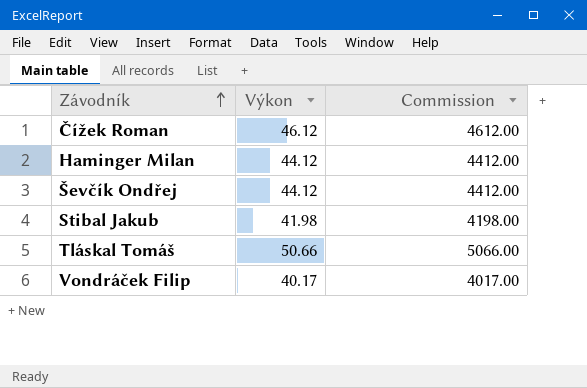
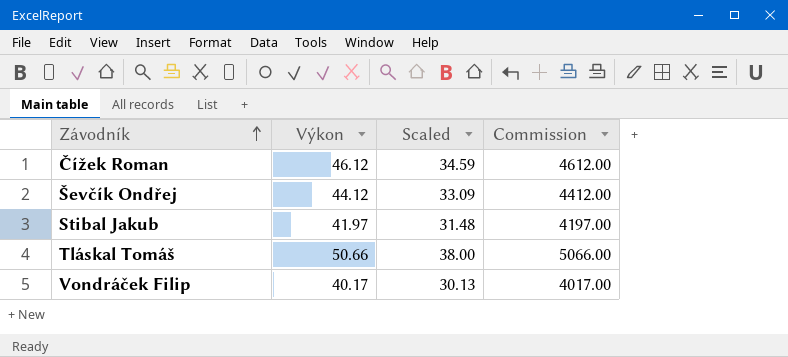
column Scaled | formula: none -> [Výkon] * 0.75
row Haminger Milan: 44.12 | 4412.00 -> none
Stibal Jakub | Výkon: 41.98 -> 41.97
Stibal Jakub | Commission: 4198.00 -> 4197.00

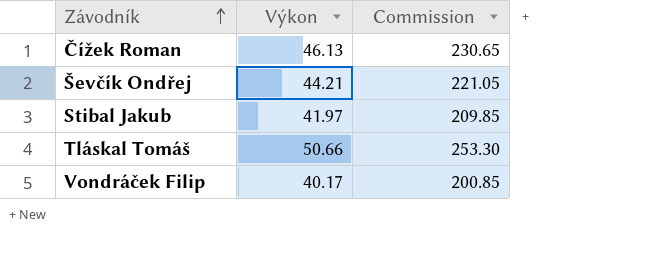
column Scaled | formula: [Výkon] * 0.75 -> none
column Commission | formula: [Výkon] * 100 -> [Výkon] * 5
Čížek Roman | Výkon: 46.12 -> 46.13
Ševčík Ondřej | Výkon: 44.12 -> 44.21

